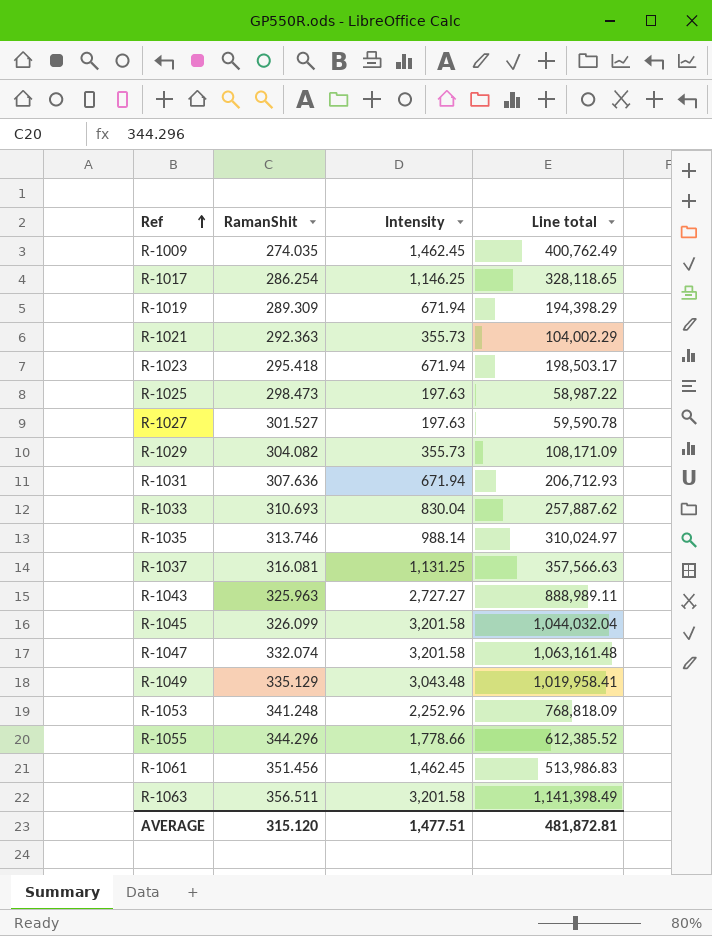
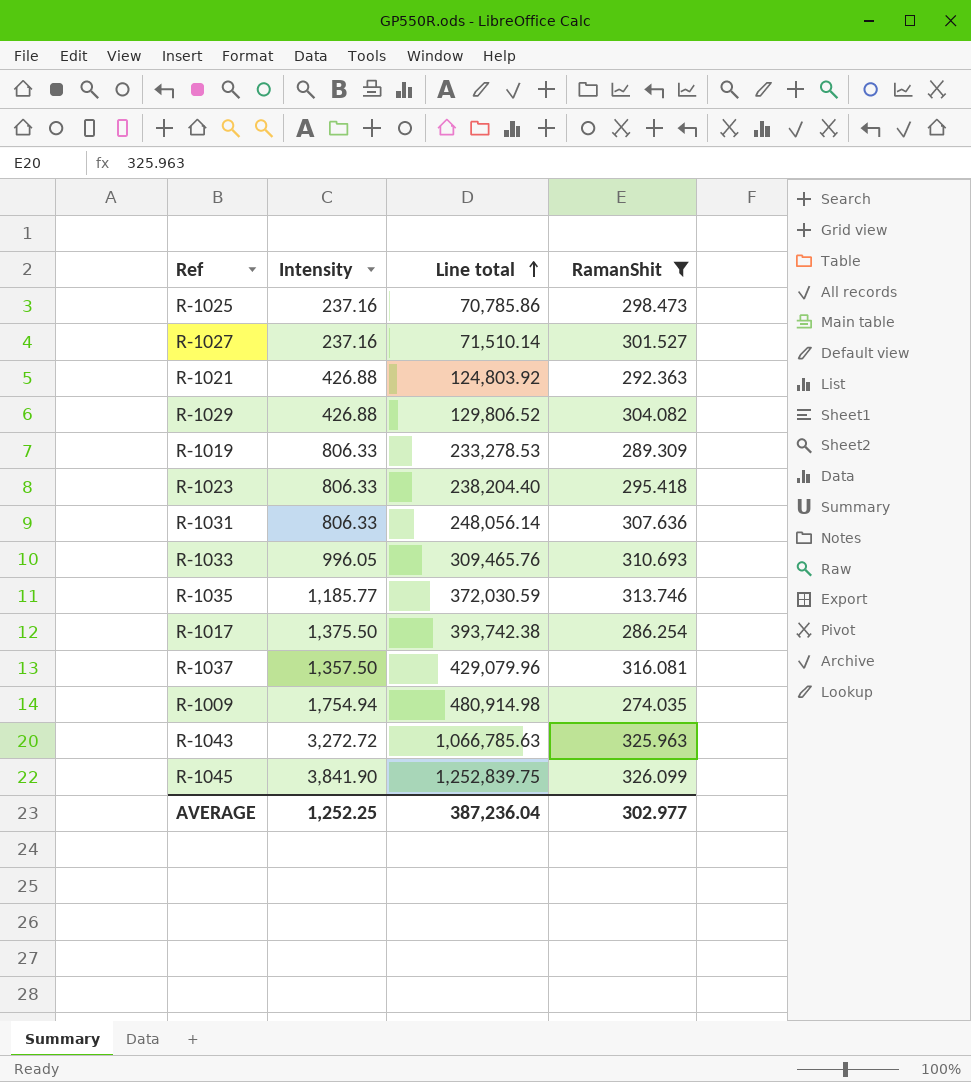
filter: none -> RamanShit <= 326.099
row order: Ref ascending -> Line total ascending
column RamanShit | position: 2 -> 4
R-1025 | Intensity: 197.63 -> 237.16
R-1025 | Line total: 58,987.22 -> 70,785.86
R-1027 | Intensity: 197.63 -> 237.16
R-1027 | Line total: 59,590.78 -> 71,510.14
R-1021 | Intensity: 355.73 -> 426.88
R-1021 | Line total: 104,002.29 -> 124,803.92
R-1029 | Intensity: 355.73 -> 426.88
R-1029 | Line total: 108,171.09 -> 129,806.52
R-1019 | Intensity: 671.94 -> 806.33
R-1019 | Line total: 194,398.29 -> 233,278.53
R-1023 | Intensity: 671.94 -> 806.33
R-1023 | Line total: 198,503.17 -> 238,204.40
R-1031 | Intensity: 671.94 -> 806.33
R-1031 | Line total: 206,712.93 -> 248,056.14
R-1033 | Intensity: 830.04 -> 996.05
R-1033 | Line total: 257,887.62 -> 309,465.76
R-1035 | Intensity: 988.14 -> 1,185.77
R-1035 | Line total: 310,024.97 -> 372,030.59
R-1017 | Intensity: 1,146.25 -> 1,375.50
R-1017 | Line total: 328,118.65 -> 393,742.38
R-1037 | Intensity: 1,131.25 -> 1,357.50
R-1037 | Line total: 357,566.63 -> 429,079.96
R-1009 | Intensity: 1,462.45 -> 1,754.94
R-1009 | Line total: 400,762.49 -> 480,914.98
R-1043 | Intensity: 2,727.27 -> 3,272.72
R-1043 | Line total: 888,989.11 -> 1,066,785.63
R-1045 | Intensity: 3,201.58 -> 3,841.90
R-1045 | Line total: 1,044,032.04 -> 1,252,839.75
AVERAGE | Intensity: 1,477.51 -> 1,252.25
AVERAGE | Line total: 481,872.81 -> 387,236.04
AVERAGE | RamanShit: 315.120 -> 302.977

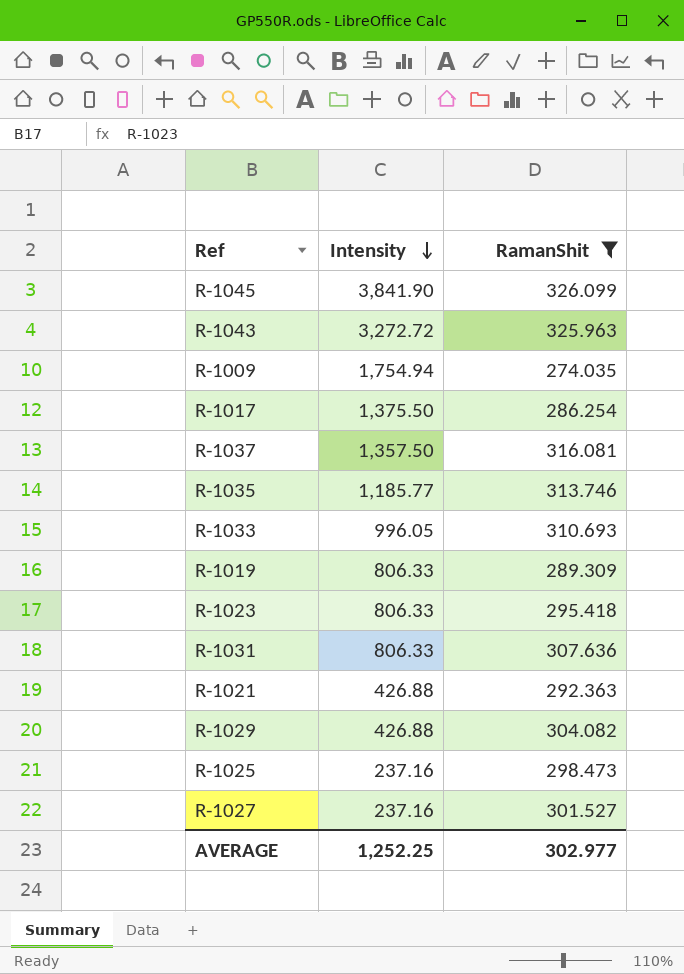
row order: Line total ascending -> Intensity descending
column Line total | formula: [Intensity] * [RamanShit] -> none

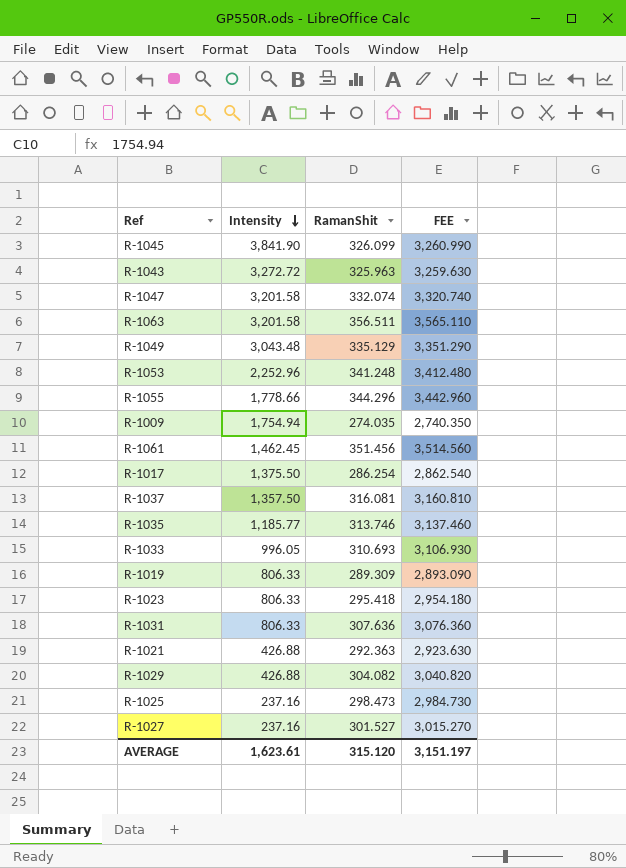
filter: RamanShit <= 326.099 -> none
column FEE | formula: none -> [RamanShit] * 10
AVERAGE | Intensity: 1,252.25 -> 1,623.61
AVERAGE | RamanShit: 302.977 -> 315.120

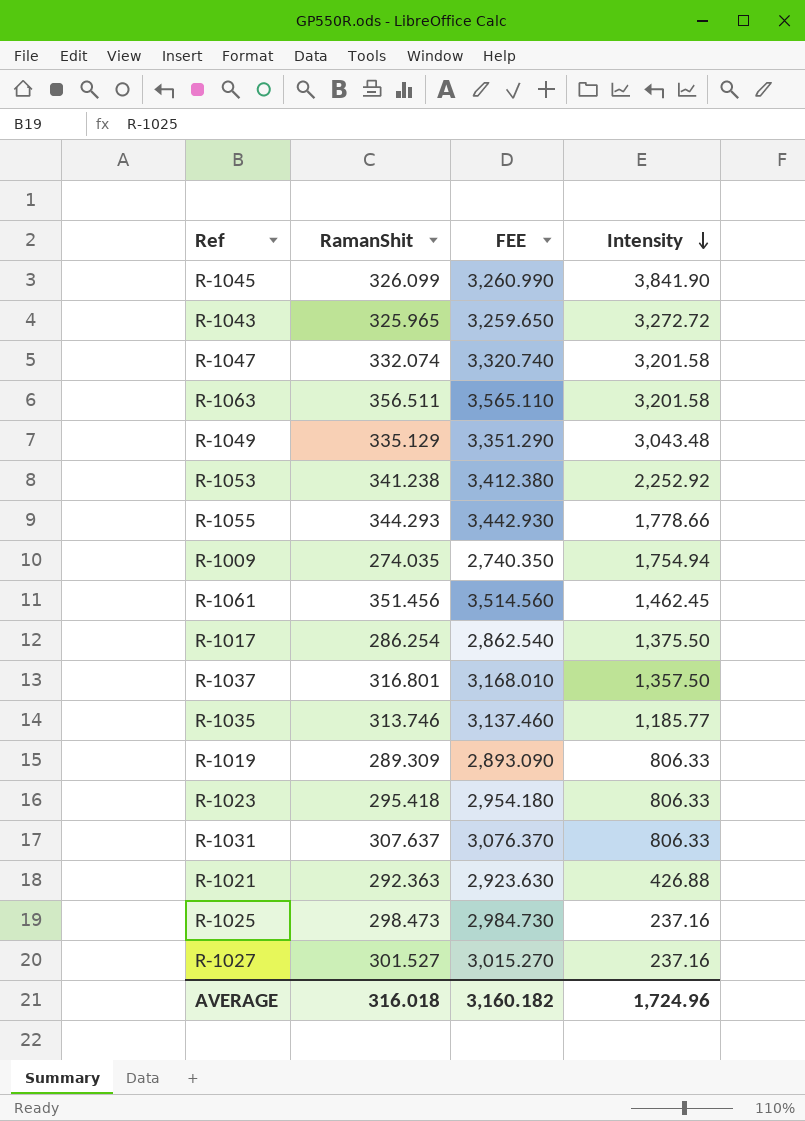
column Intensity | position: 2 -> 4
row R-1033: 996.05 | 310.693 | 3,106.930 -> none
row R-1029: 426.88 | 304.082 | 3,040.820 -> none
R-1043 | RamanShit: 325.963 -> 325.965
R-1043 | FEE: 3,259.630 -> 3,259.650
R-1053 | RamanShit: 341.248 -> 341.238
R-1053 | FEE: 3,412.480 -> 3,412.380
R-1053 | Intensity: 2,252.96 -> 2,252.92
R-1055 | RamanShit: 344.296 -> 344.293
R-1055 | FEE: 3,442.960 -> 3,442.930
R-1037 | RamanShit: 316.081 -> 316.801
R-1037 | FEE: 3,160.810 -> 3,168.010
R-1031 | RamanShit: 307.636 -> 307.637
R-1031 | FEE: 3,076.360 -> 3,076.370
AVERAGE | RamanShit: 315.120 -> 316.018
AVERAGE | FEE: 3,151.197 -> 3,160.182
AVERAGE | Intensity: 1,623.61 -> 1,724.96

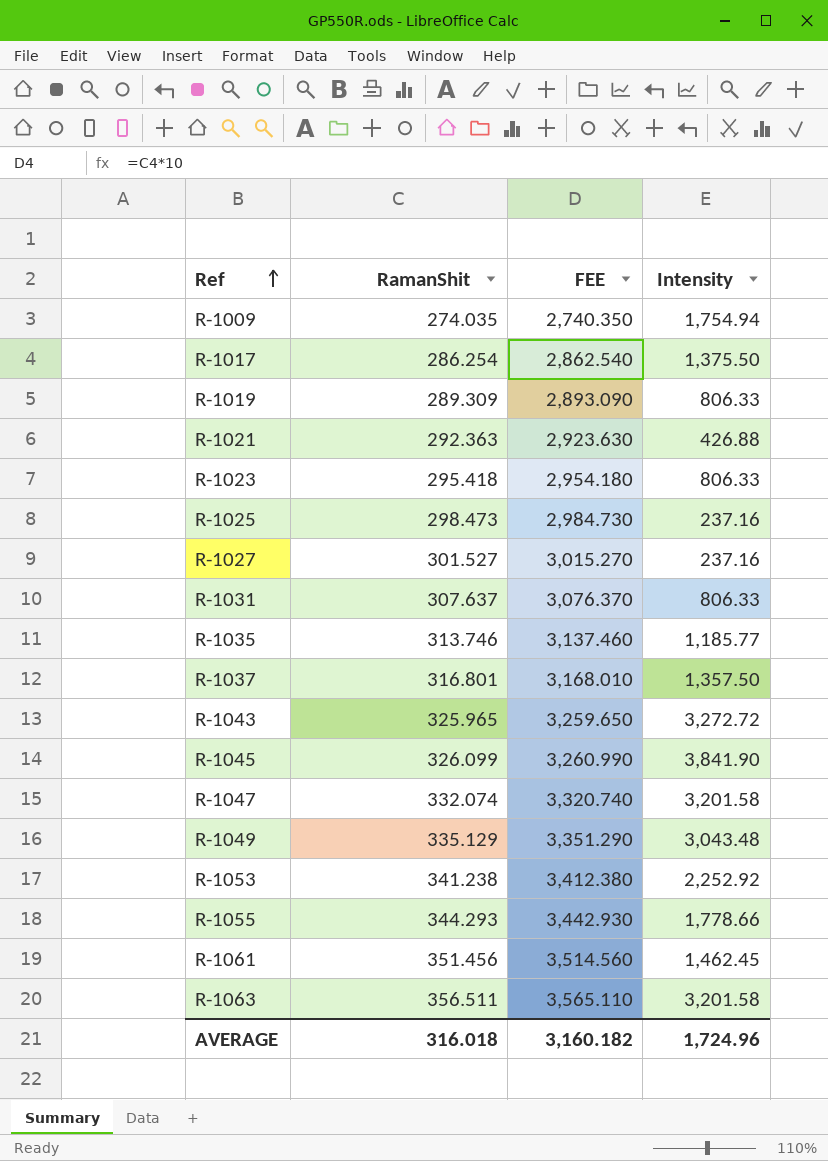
row order: Intensity descending -> Ref ascending

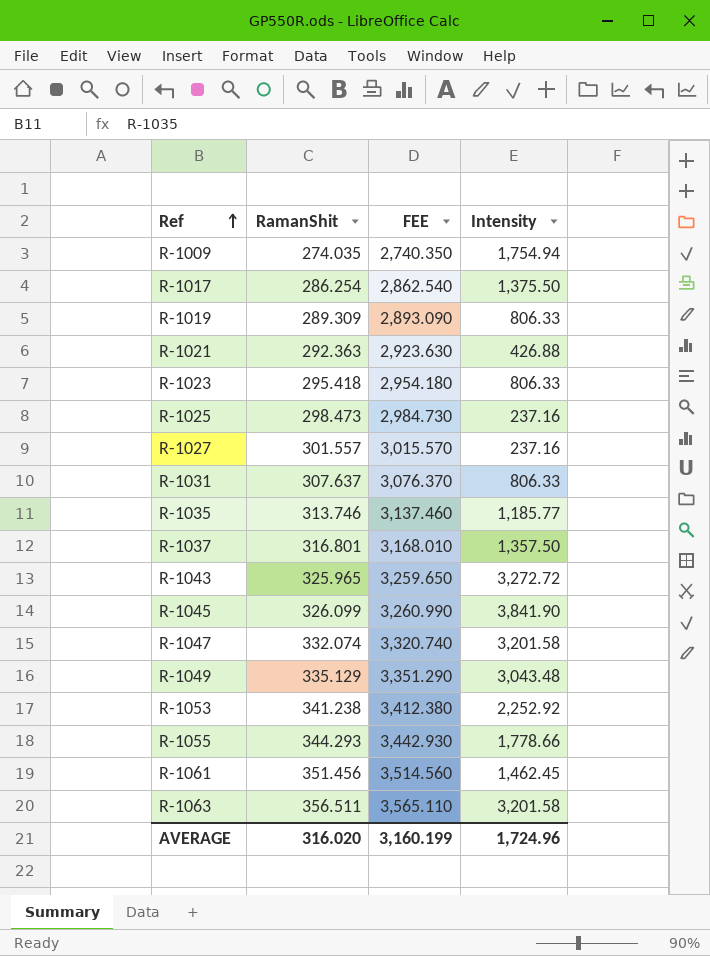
R-1027 | RamanShit: 301.527 -> 301.557
R-1027 | FEE: 3,015.270 -> 3,015.570
AVERAGE | RamanShit: 316.018 -> 316.020
AVERAGE | FEE: 3,160.182 -> 3,160.199

